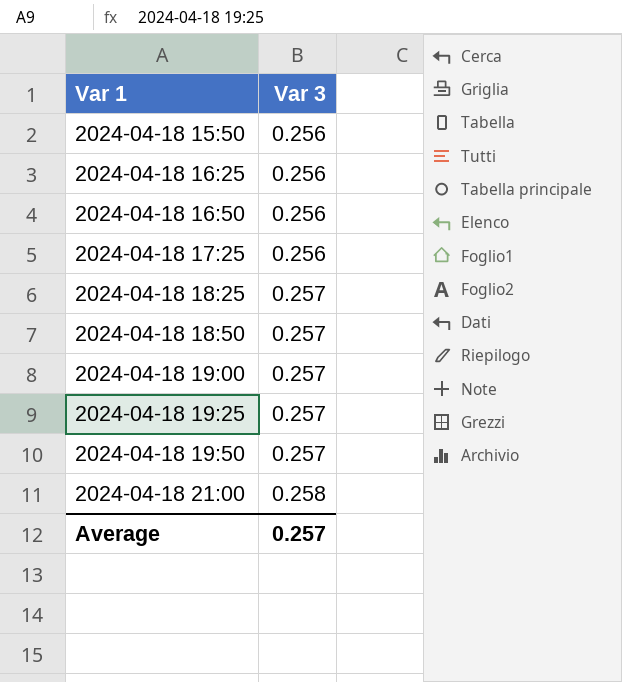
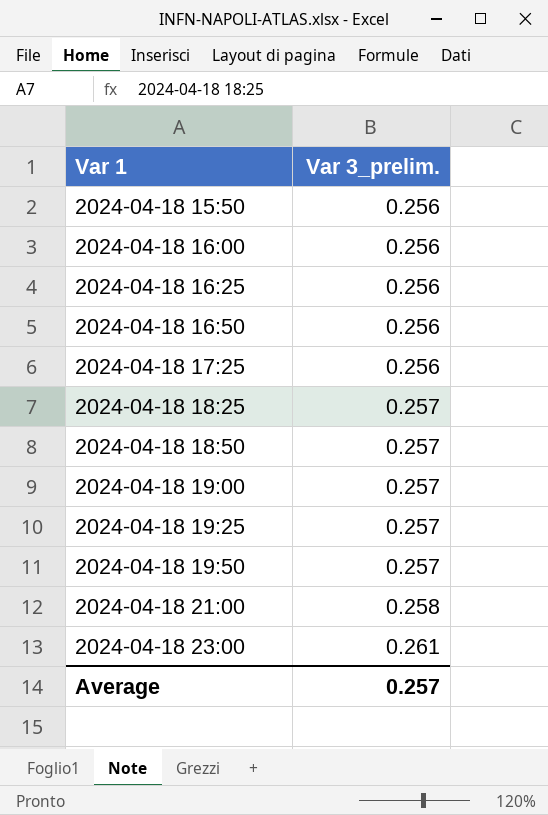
column name: Var 3 -> Var 3_prelim.
row 2024-04-18 16:00: none -> 0.256
row 2024-04-18 23:00: none -> 0.261

